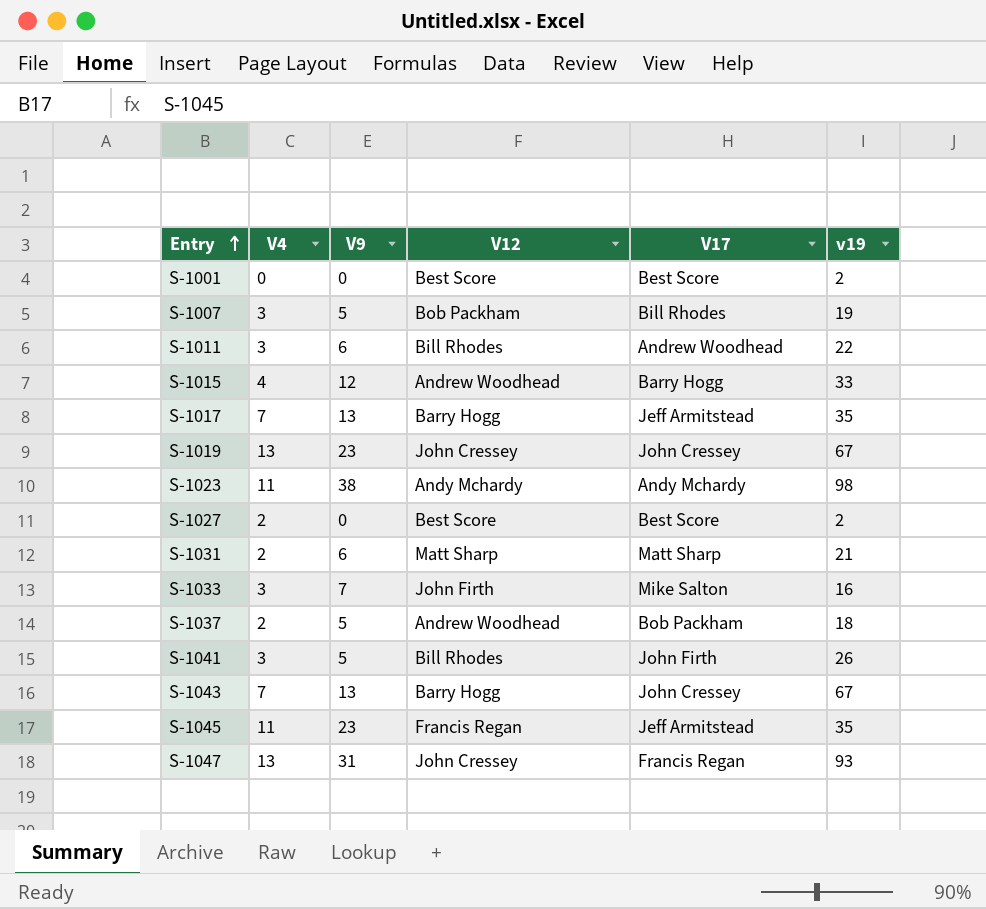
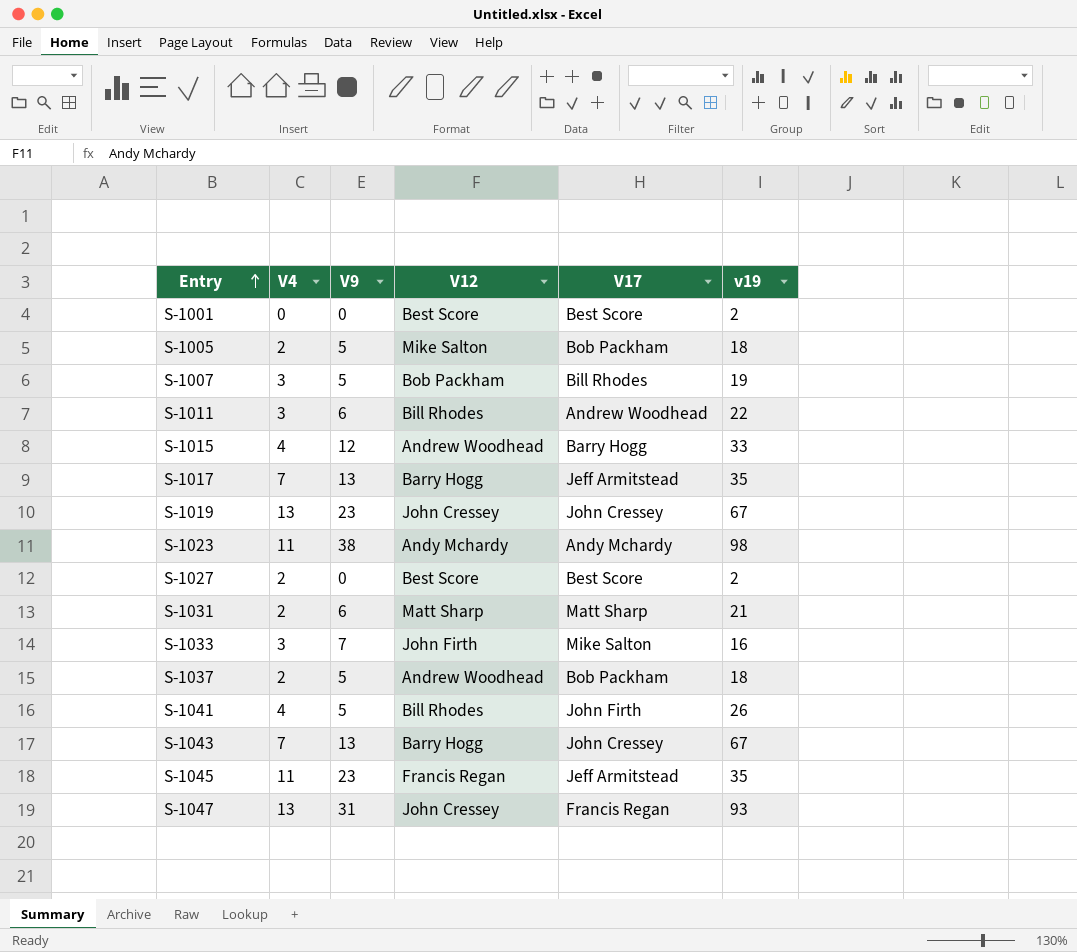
row S-1005: none -> 2 | 5 | Mike Salton | Bob Packham | 18
S-1041 | V4: 3 -> 4

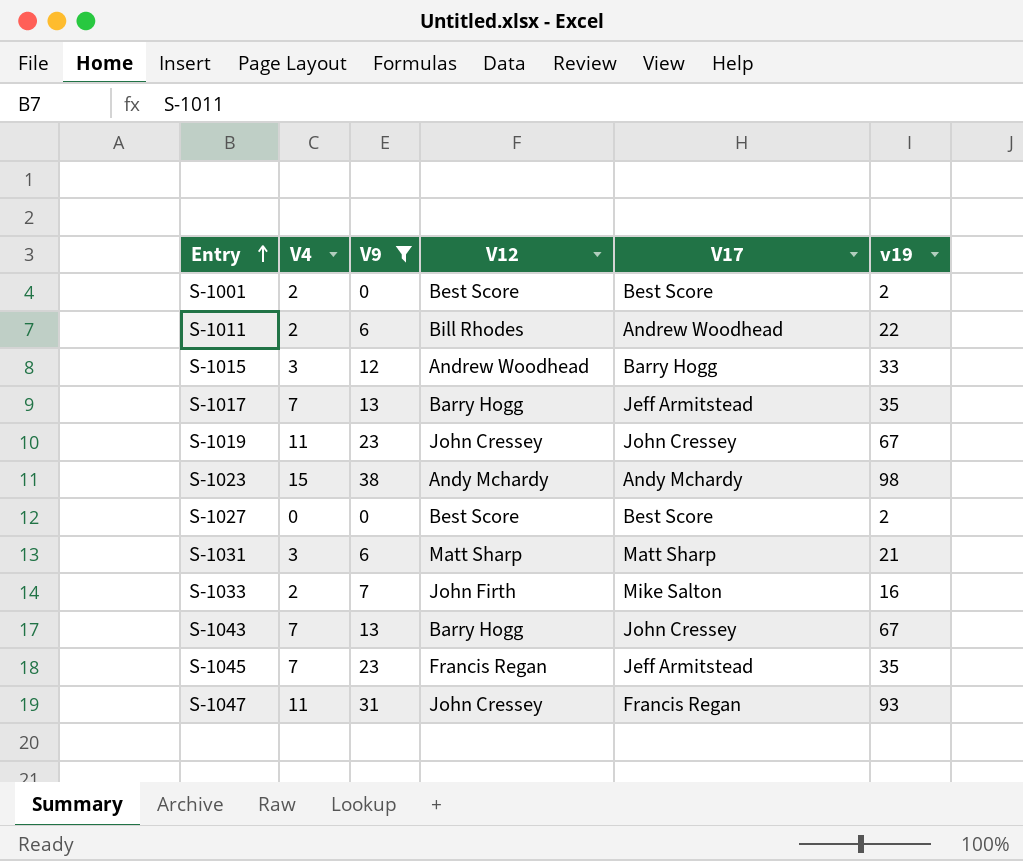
filter: none -> V9 != 5
S-1001 | V4: 0 -> 2
S-1011 | V4: 3 -> 2
S-1015 | V4: 4 -> 3
S-1019 | V4: 13 -> 11
S-1023 | V4: 11 -> 15
S-1027 | V4: 2 -> 0
S-1031 | V4: 2 -> 3
S-1033 | V4: 3 -> 2
S-1045 | V4: 11 -> 7
S-1047 | V4: 13 -> 11

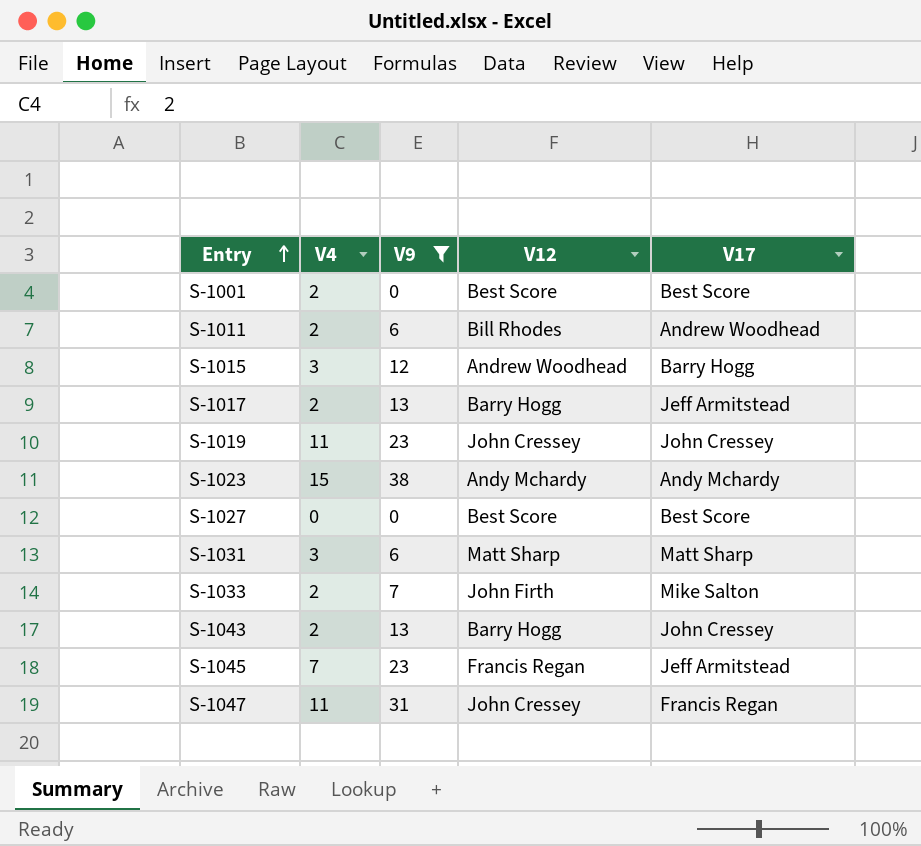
column v19 | position: 6 -> none
S-1017 | V4: 7 -> 2
S-1043 | V4: 7 -> 2

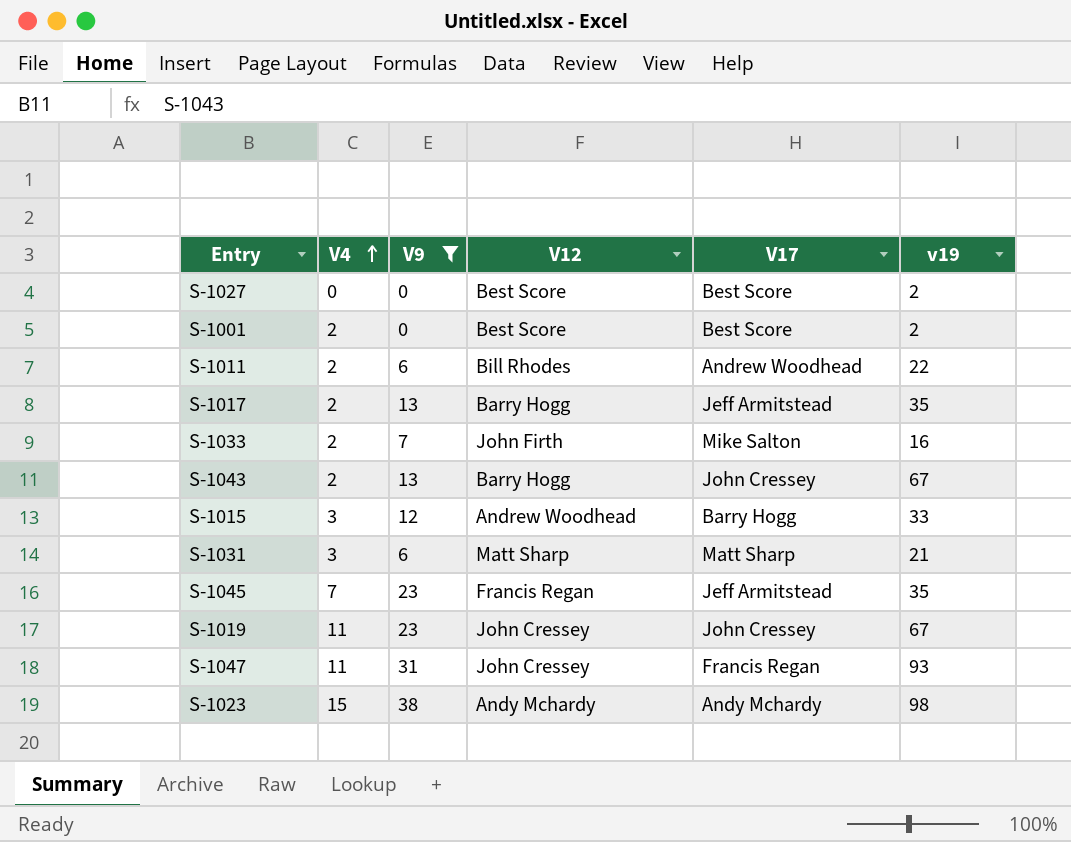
row order: Entry ascending -> V4 ascending
column v19 | position: none -> 6

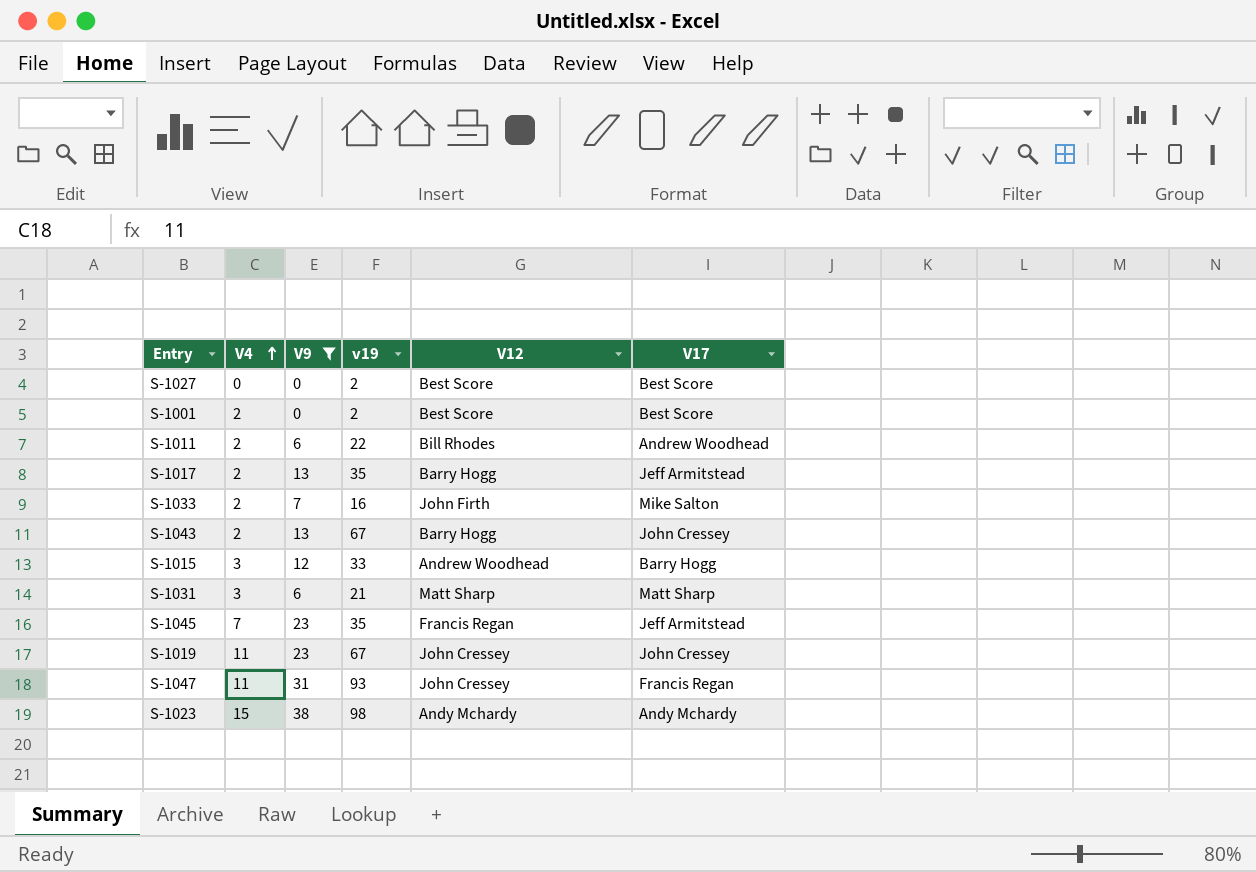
column v19 | position: 6 -> 4

